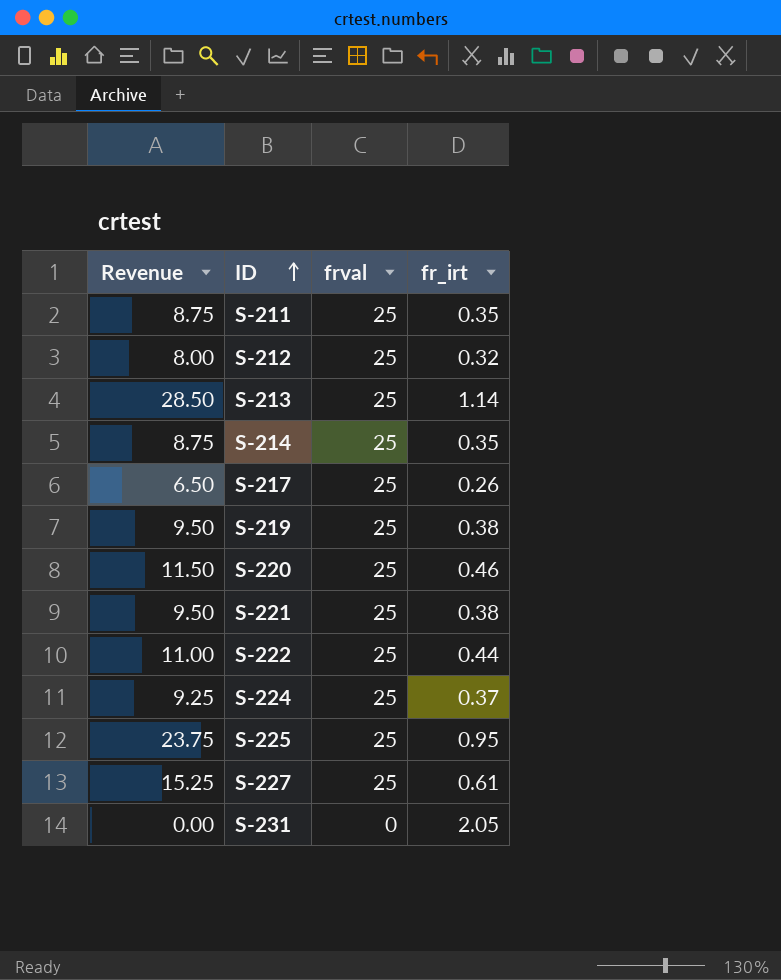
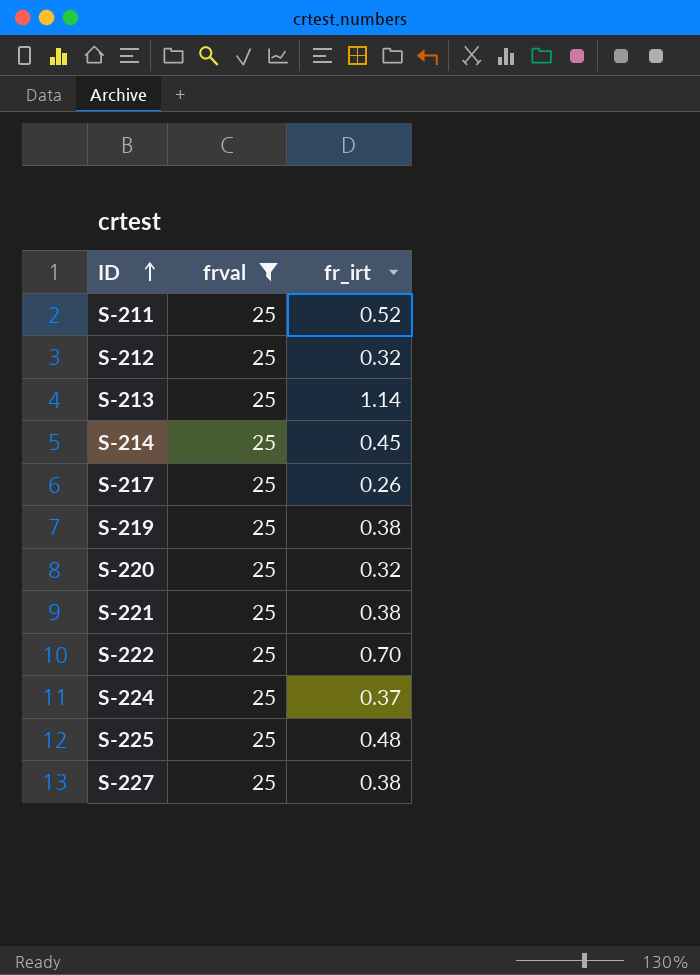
filter: none -> frval = 25
column Revenue | formula: [frval] * [fr_irt] -> none
S-211 | fr_irt: 0.35 -> 0.52
S-214 | fr_irt: 0.35 -> 0.45
S-220 | fr_irt: 0.46 -> 0.32
S-222 | fr_irt: 0.44 -> 0.70
S-225 | fr_irt: 0.95 -> 0.48
S-227 | fr_irt: 0.61 -> 0.38

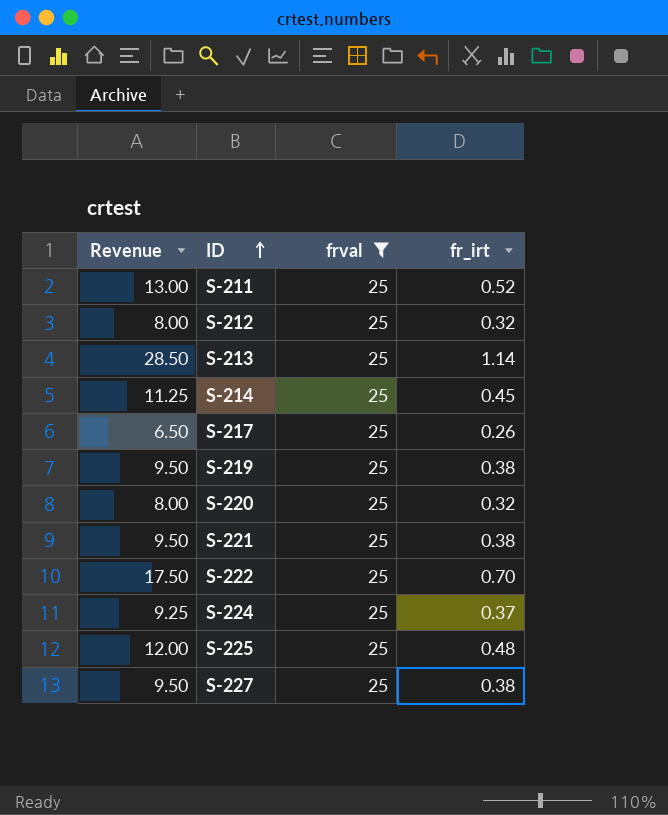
column Revenue | formula: none -> [frval] * [fr_irt]

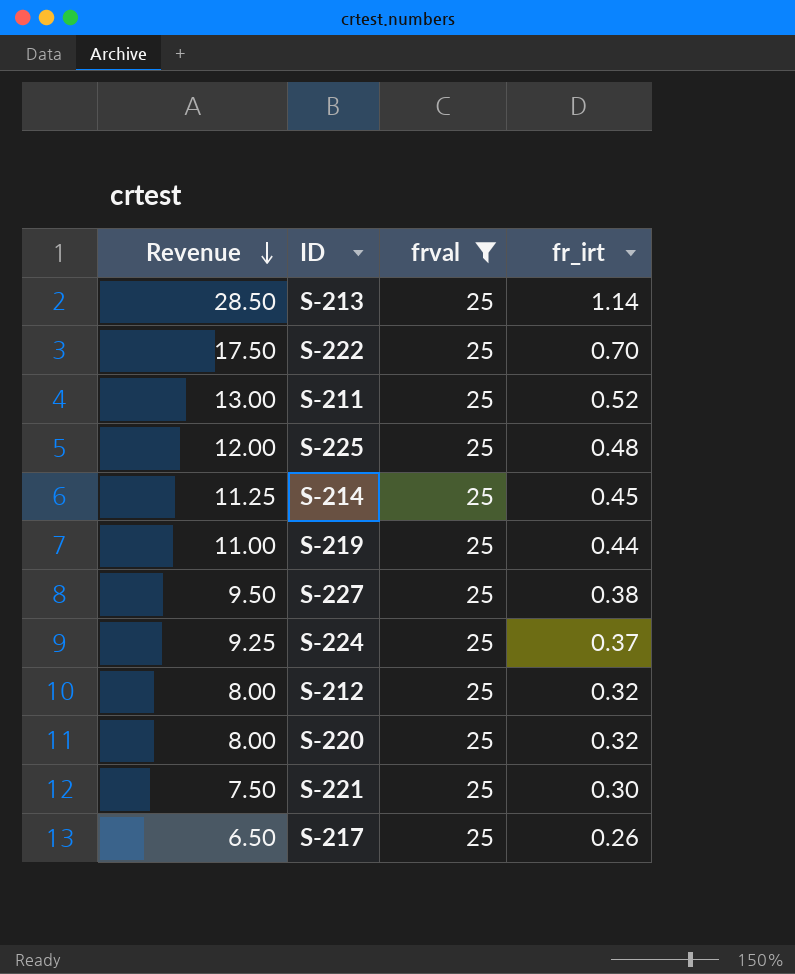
row order: ID ascending -> Revenue descending
S-219 | Revenue: 9.50 -> 11.00
S-219 | fr_irt: 0.38 -> 0.44
S-221 | Revenue: 9.50 -> 7.50
S-221 | fr_irt: 0.38 -> 0.30

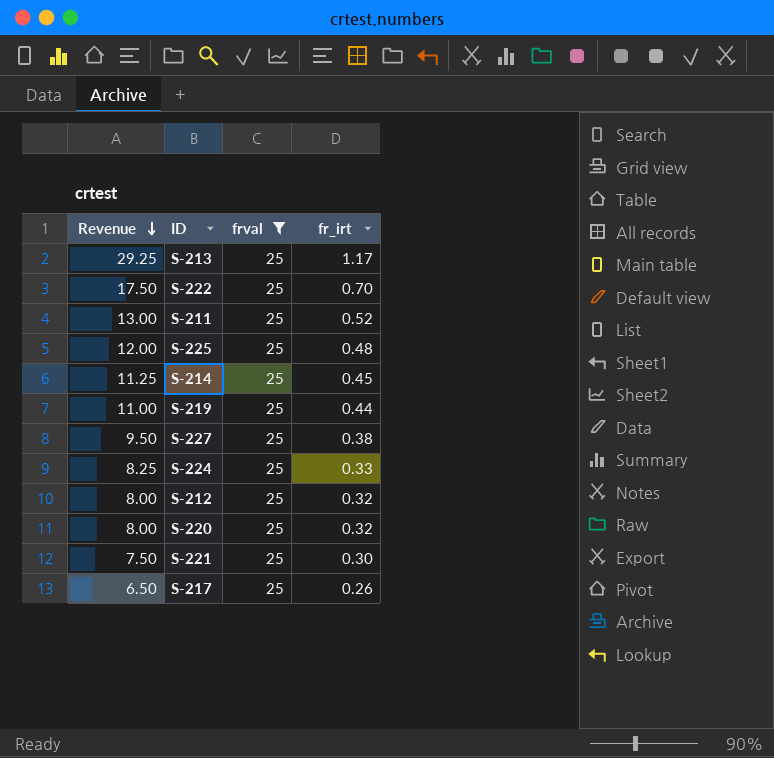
S-213 | Revenue: 28.50 -> 29.25
S-213 | fr_irt: 1.14 -> 1.17
S-224 | Revenue: 9.25 -> 8.25
S-224 | fr_irt: 0.37 -> 0.33

